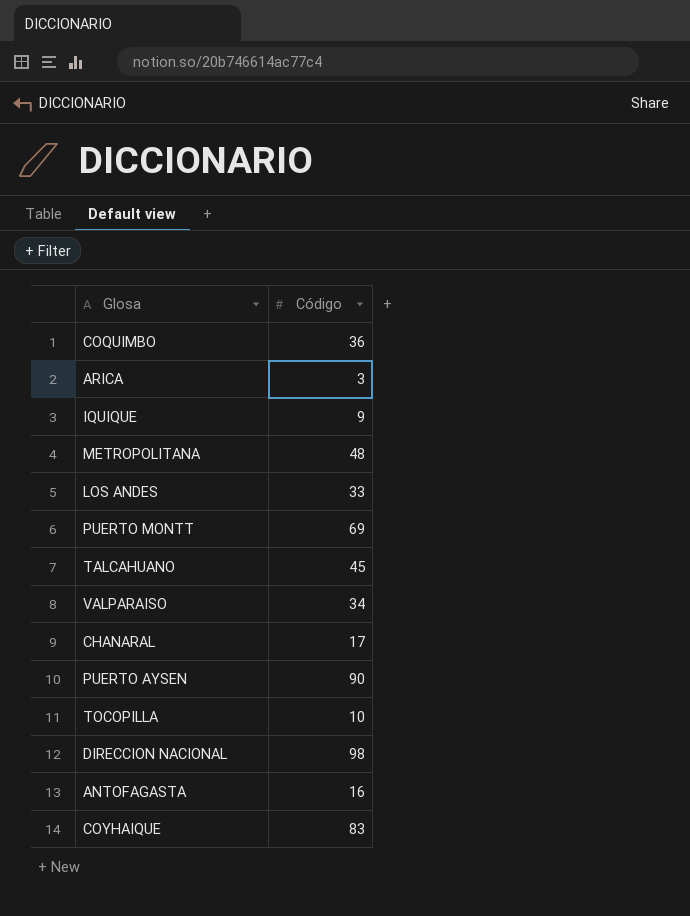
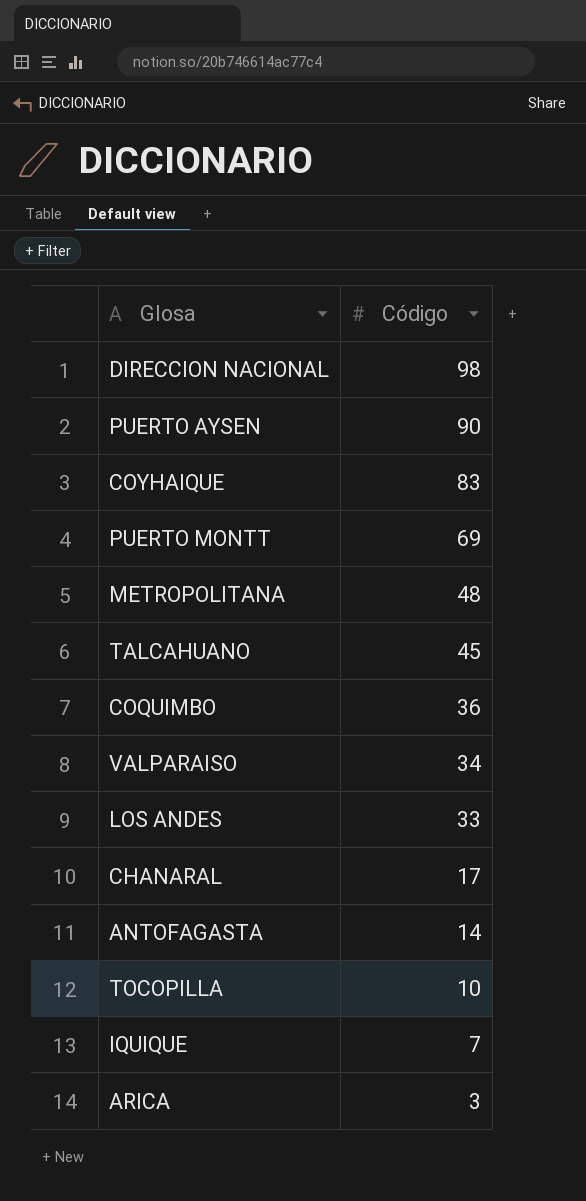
row order: none -> Código descending
ANTOFAGASTA | Código: 16 -> 14
IQUIQUE | Código: 9 -> 7

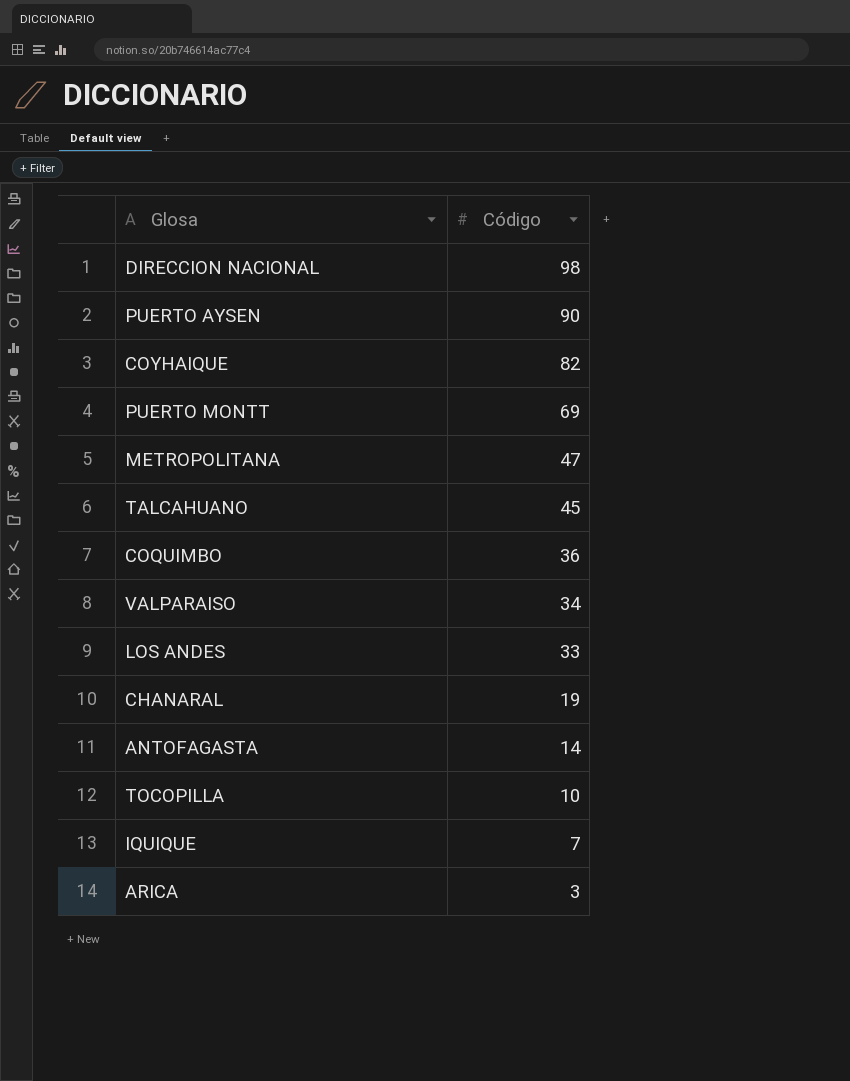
COYHAIQUE | Código: 83 -> 82
METROPOLITANA | Código: 48 -> 47
CHANARAL | Código: 17 -> 19

